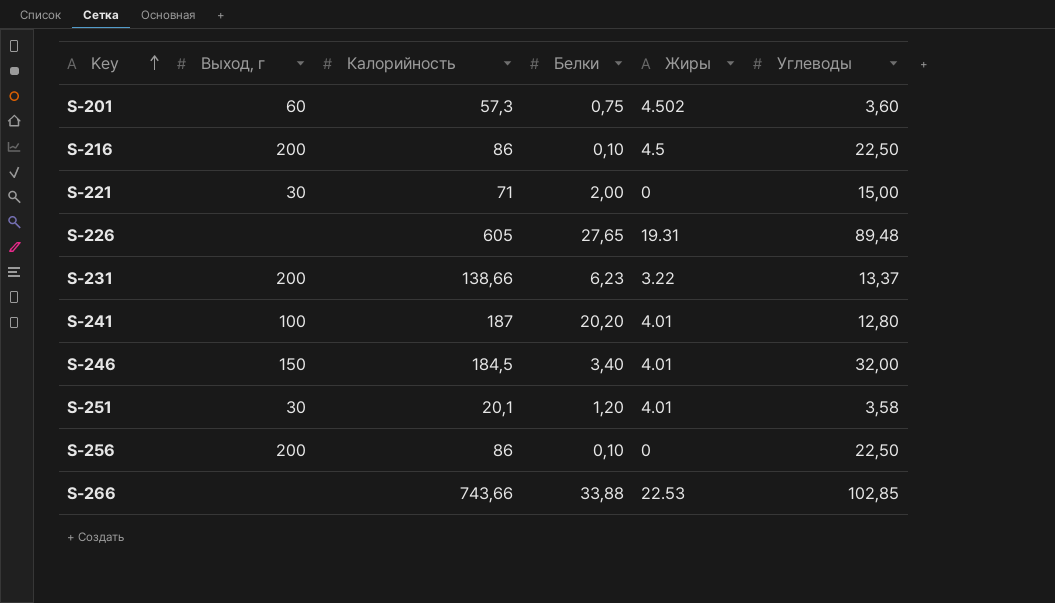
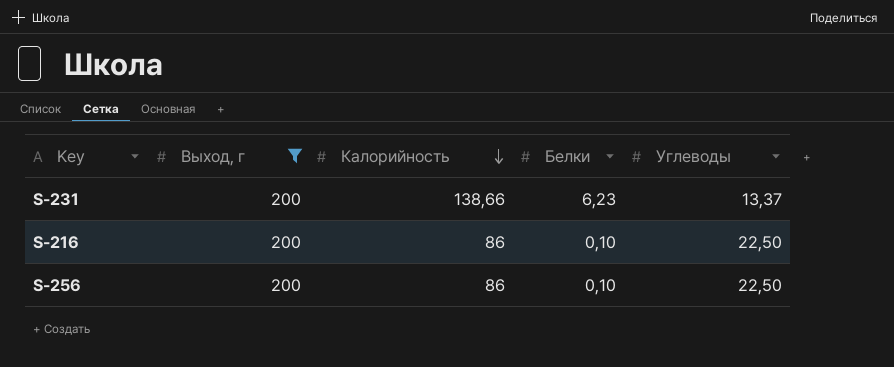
filter: none -> Выход, г = 200
row order: Key ascending -> Калорийность descending
column Жиры | position: 5 -> none

